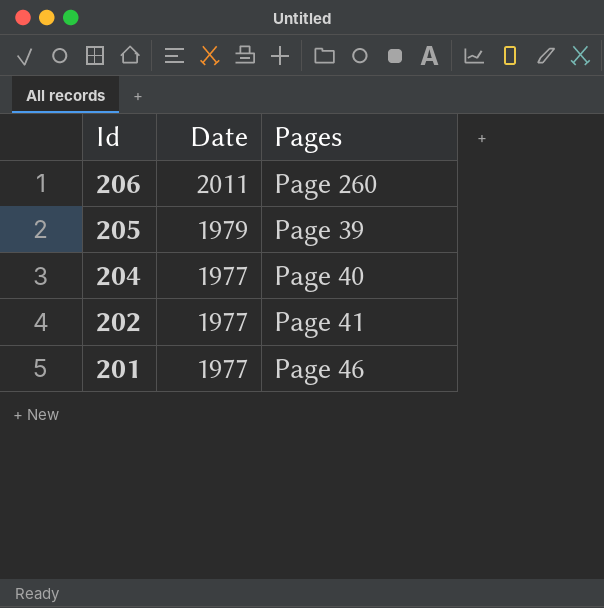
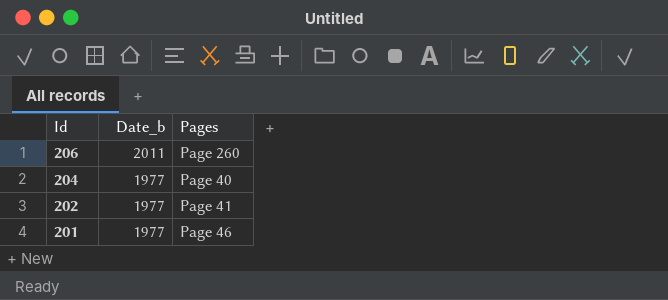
column name: Date -> Date_b
row 205: 1979 | Page 39 -> none

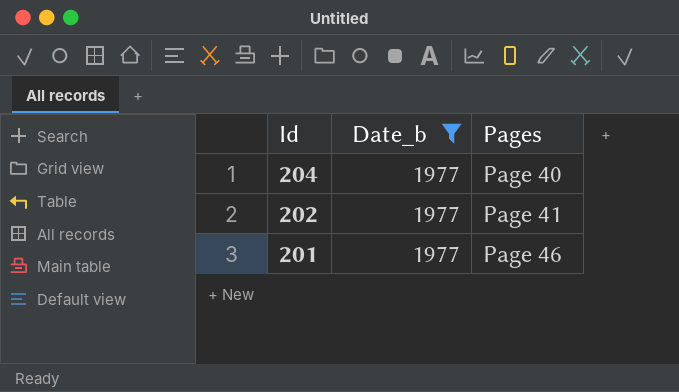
filter: none -> Date_b = 1977

